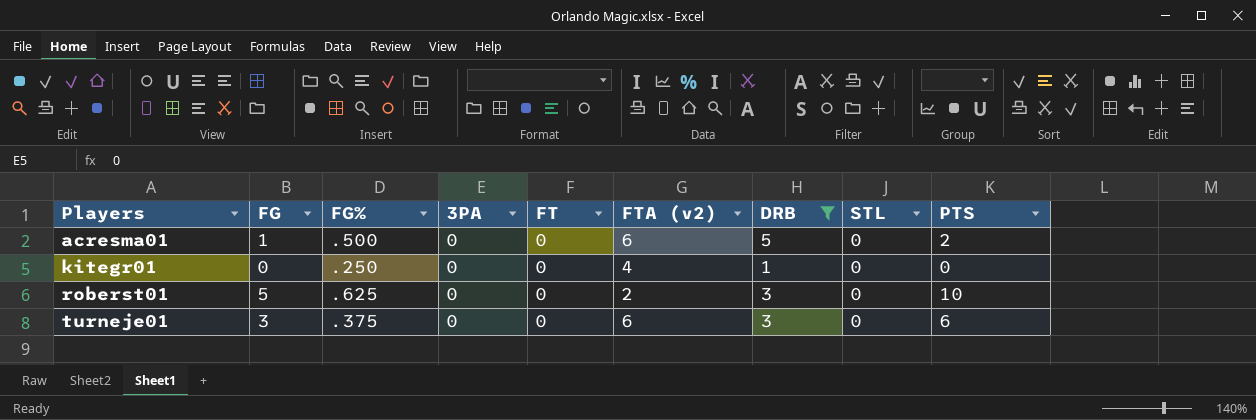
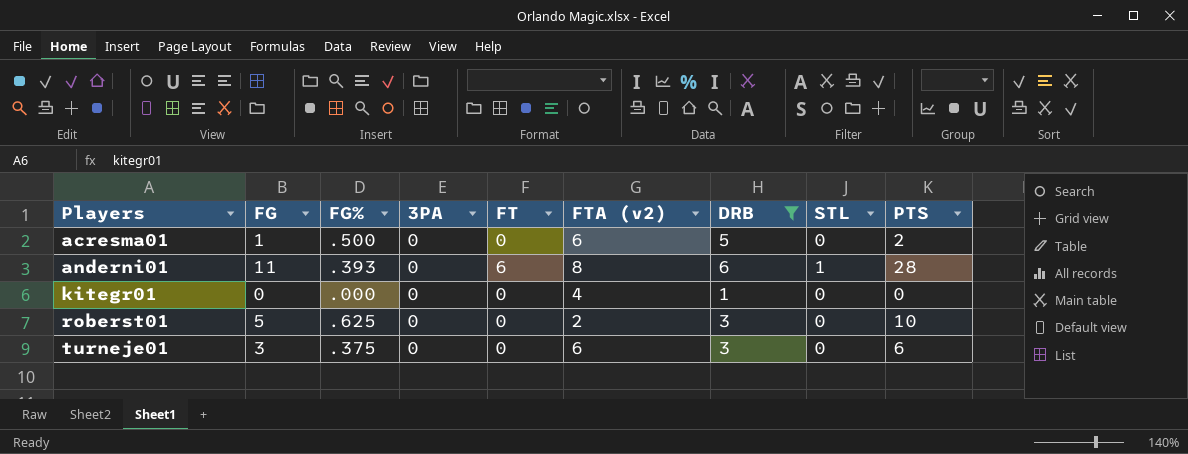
row anderni01: none -> 11 | .393 | 0 | 6 | 8 | 6 | 1 | 28
kitegr01 | FG%: .250 -> .000

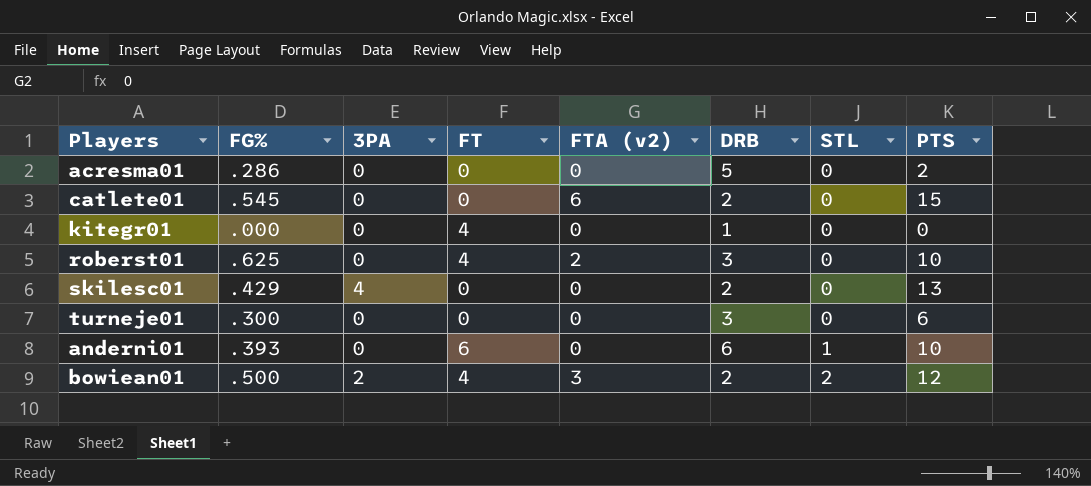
filter: DRB != 2 -> none
row order: Players ascending -> STL ascending
column FG | position: 2 -> none
acresma01 | FG%: .500 -> .286
acresma01 | FTA (v2): 6 -> 0
kitegr01 | FT: 0 -> 4
kitegr01 | FTA (v2): 4 -> 0
roberst01 | FT: 0 -> 4
turneje01 | FG%: .375 -> .300
turneje01 | FTA (v2): 6 -> 0
anderni01 | FTA (v2): 8 -> 0
anderni01 | PTS: 28 -> 10

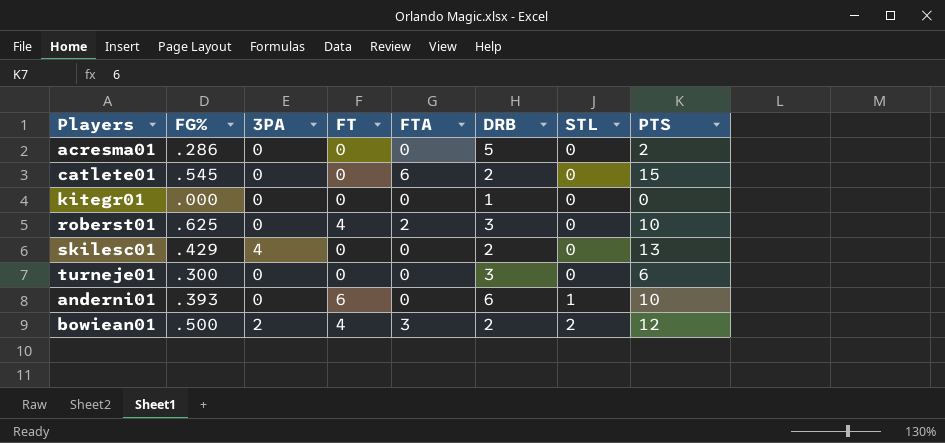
column name: FTA (v2) -> FTA
kitegr01 | FT: 4 -> 0

